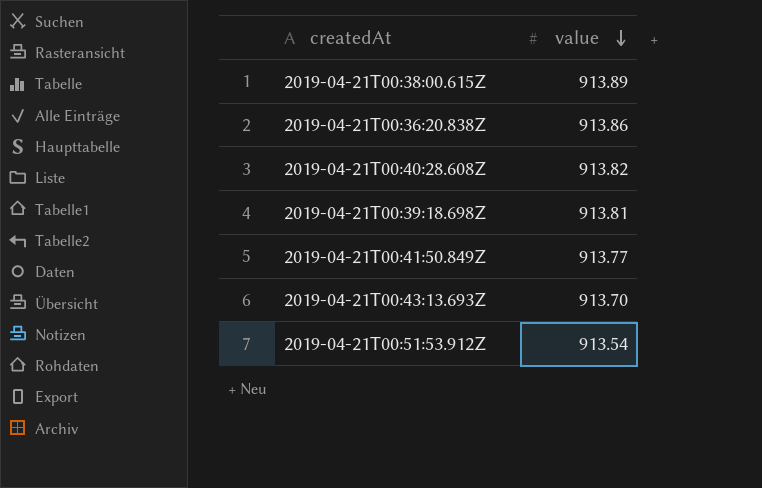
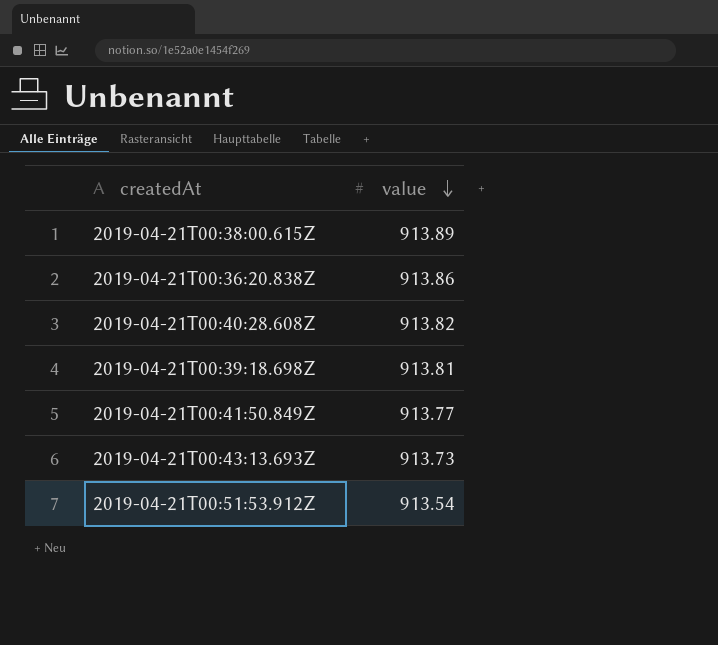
2019-04-21T00:43:13.693Z | value: 913.70 -> 913.73

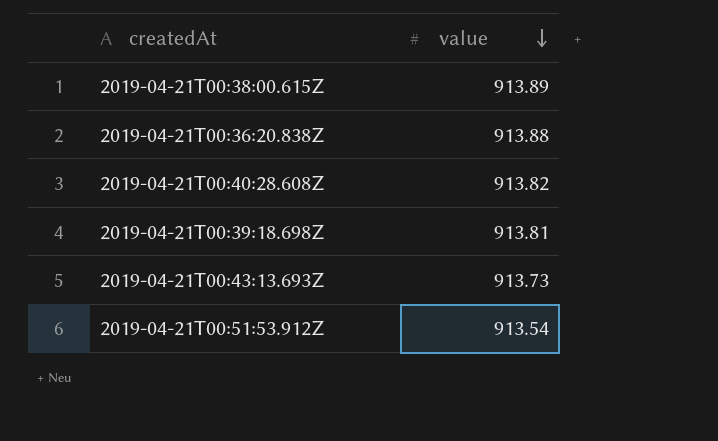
row 2019-04-21T00:41:50.849Z: 913.77 -> none
2019-04-21T00:36:20.838Z | value: 913.86 -> 913.88

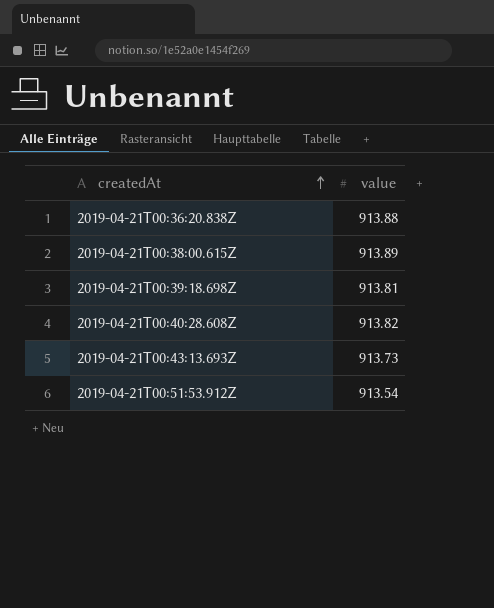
row order: value descending -> createdAt ascending

